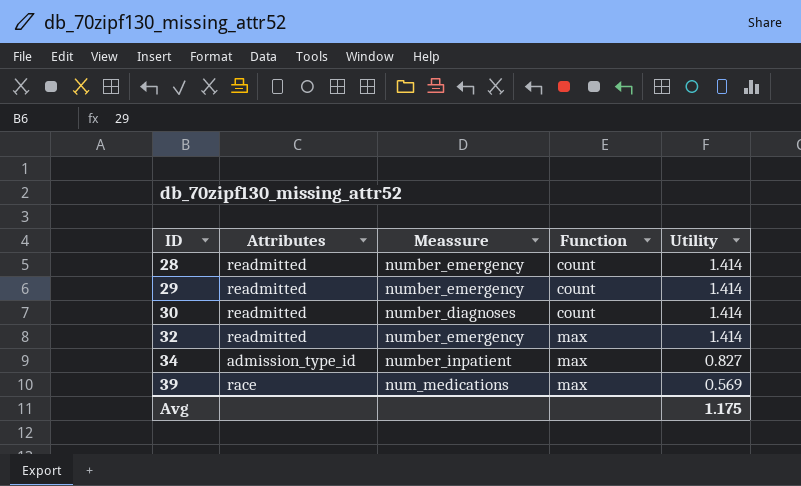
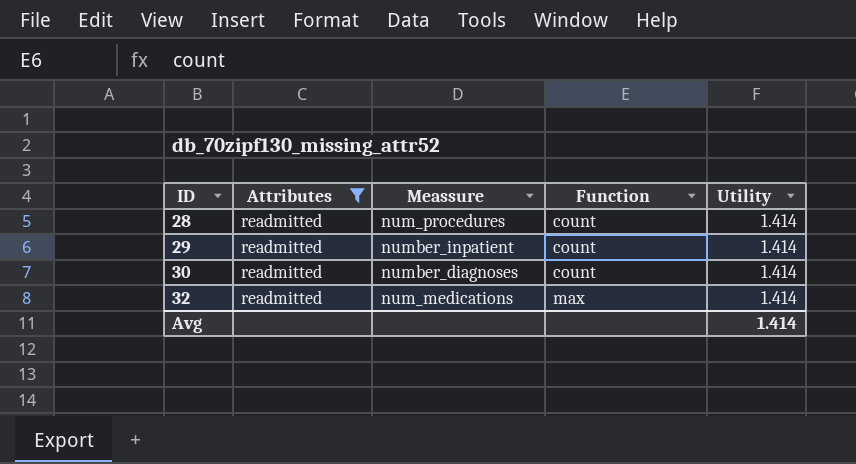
filter: none -> Attributes = readmitted
28 | Meassure: number_emergency -> num_procedures
29 | Meassure: number_emergency -> number_inpatient
32 | Meassure: number_emergency -> num_medications
Avg | Utility: 1.175 -> 1.414

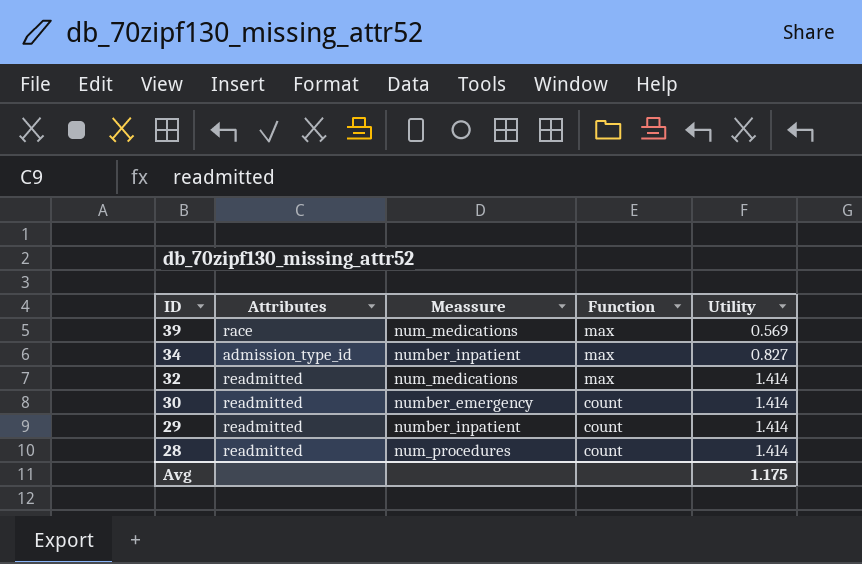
filter: Attributes = readmitted -> none
row order: ID ascending -> ID descending
30 | Meassure: number_diagnoses -> number_emergency
Avg | Utility: 1.414 -> 1.175

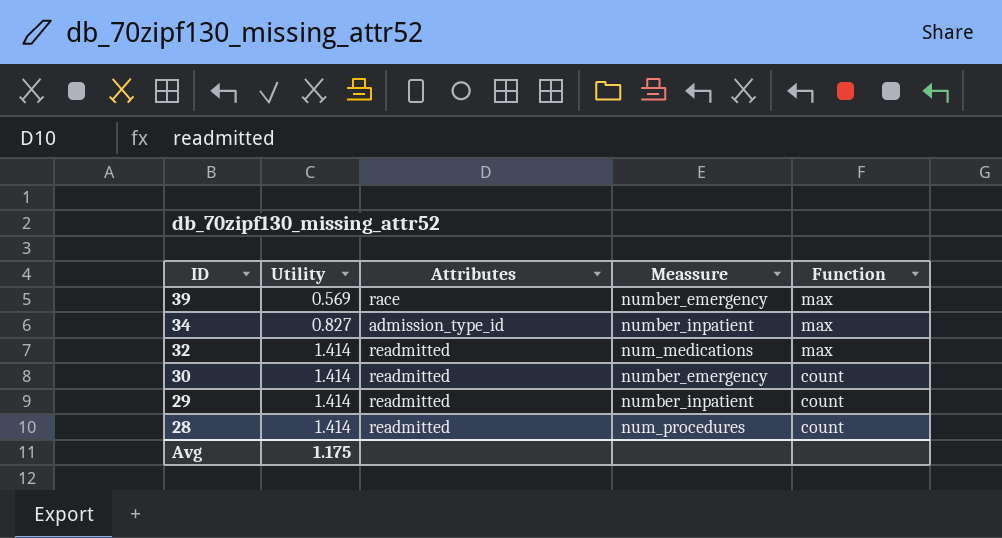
column Utility | position: 5 -> 2
39 | Meassure: num_medications -> number_emergency

